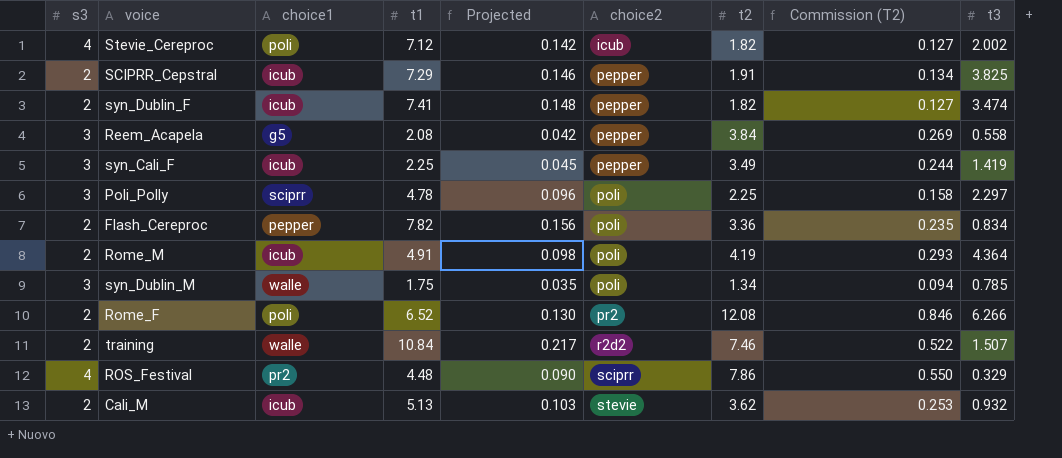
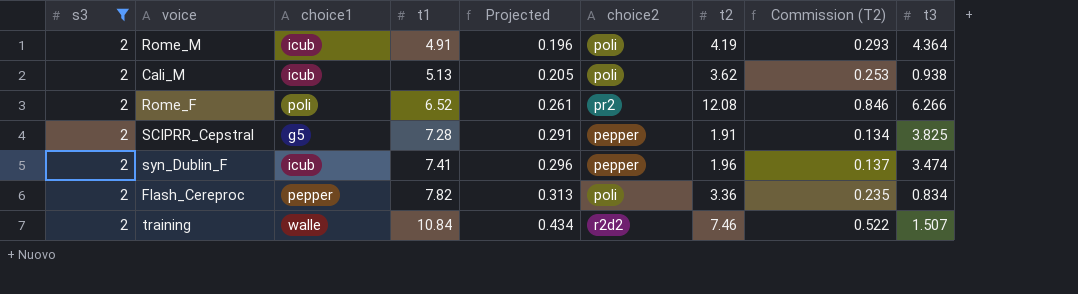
filter: none -> s3 = 2
row order: choice2 ascending -> t1 ascending
column Projected | formula: [t1] * 0.02 -> [t1] * 0.04
Cali_M | choice2: stevie -> poli
Cali_M | t3: 0.932 -> 0.938
SCIPRR_Cepstral | choice1: icub -> g5
SCIPRR_Cepstral | t1: 7.29 -> 7.28
syn_Dublin_F | t2: 1.82 -> 1.96
syn_Dublin_F | Commission (T2): 0.127 -> 0.137

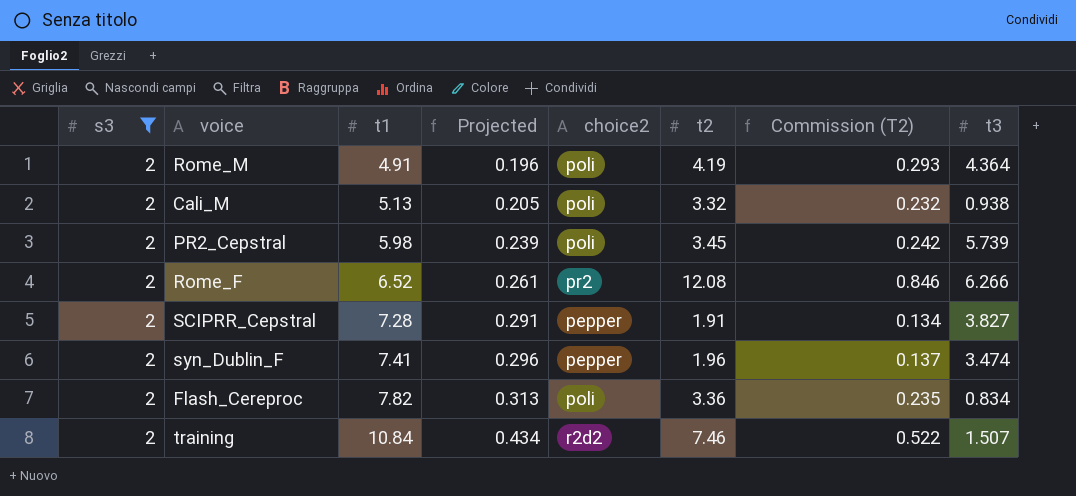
column choice1 | position: 3 -> none
Cali_M | t2: 3.62 -> 3.32
Cali_M | Commission (T2): 0.253 -> 0.232
row PR2_Cepstral: none -> 2 | 5.98 | 0.239 | poli | 3.45 | 0.242 | 5.739
SCIPRR_Cepstral | t3: 3.825 -> 3.827

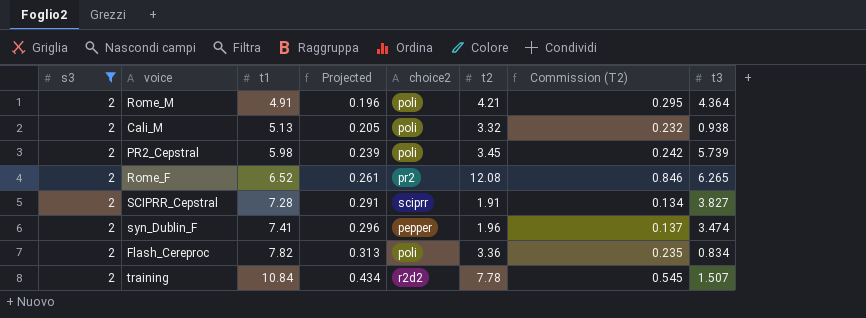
Rome_M | t2: 4.19 -> 4.21
Rome_M | Commission (T2): 0.293 -> 0.295
Rome_F | t3: 6.266 -> 6.265
SCIPRR_Cepstral | choice2: pepper -> sciprr
training | t2: 7.46 -> 7.78
training | Commission (T2): 0.522 -> 0.545

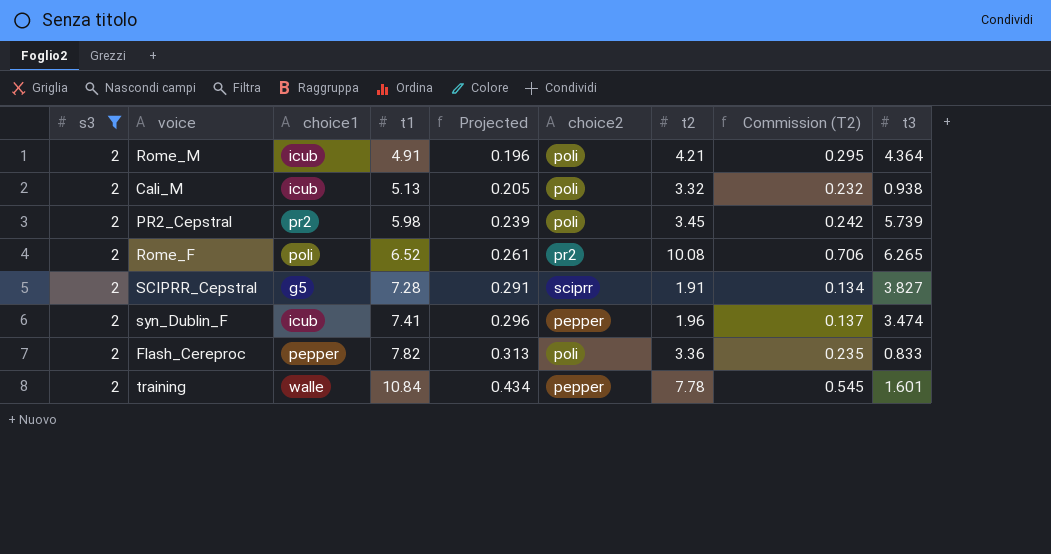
column choice1 | position: none -> 3
Rome_F | t2: 12.08 -> 10.08
Rome_F | Commission (T2): 0.846 -> 0.706
Flash_Cereproc | t3: 0.834 -> 0.833
training | choice2: r2d2 -> pepper
training | t3: 1.507 -> 1.601

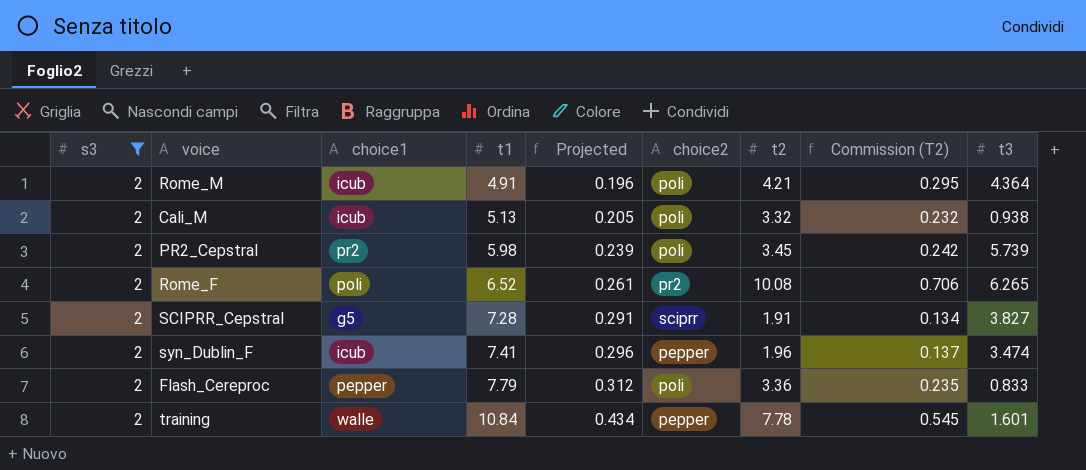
Flash_Cereproc | t1: 7.82 -> 7.79
Flash_Cereproc | Projected: 0.313 -> 0.312

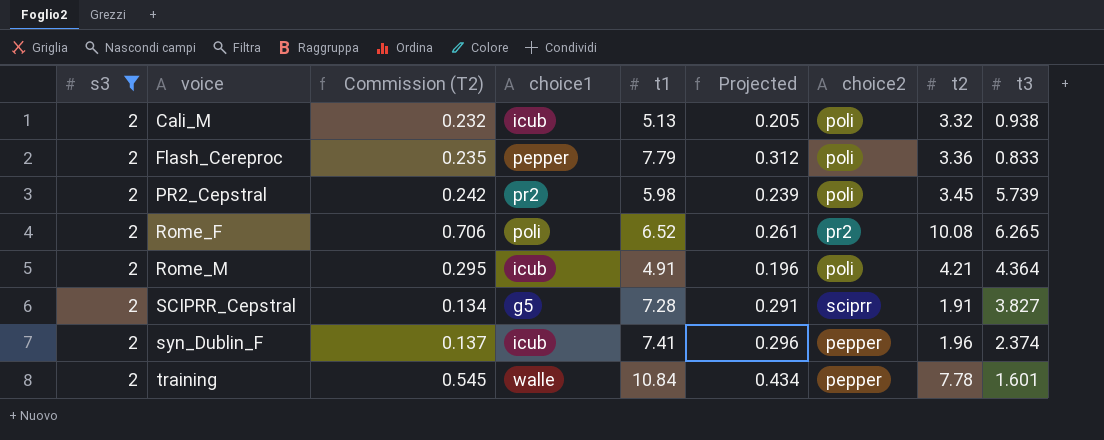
row order: t1 ascending -> voice ascending
column Commission (T2) | position: 8 -> 3
syn_Dublin_F | t3: 3.474 -> 2.374

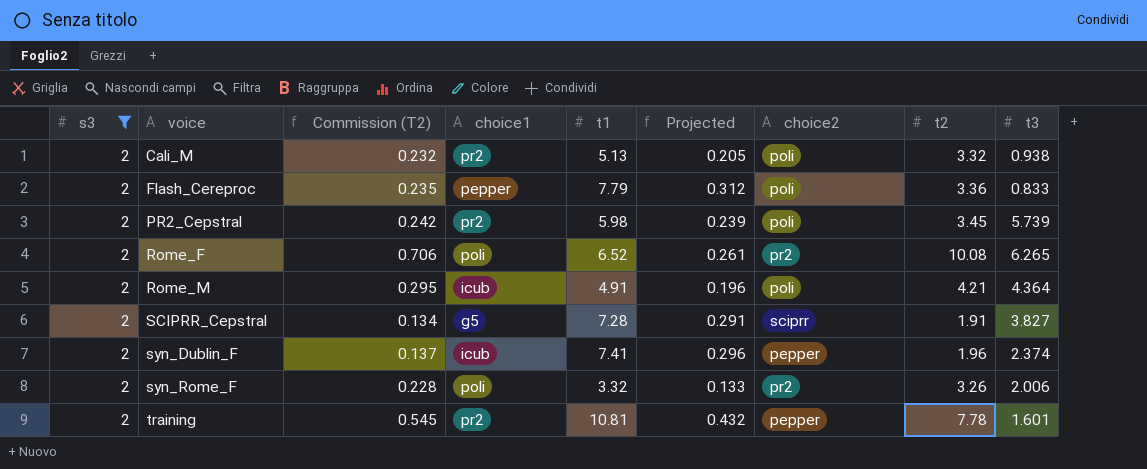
Cali_M | choice1: icub -> pr2
row syn_Rome_F: none -> 2 | 0.228 | poli | 3.32 | 0.133 | pr2 | 3.26 | 2.006
training | choice1: walle -> pr2
training | t1: 10.84 -> 10.81
training | Projected: 0.434 -> 0.432

